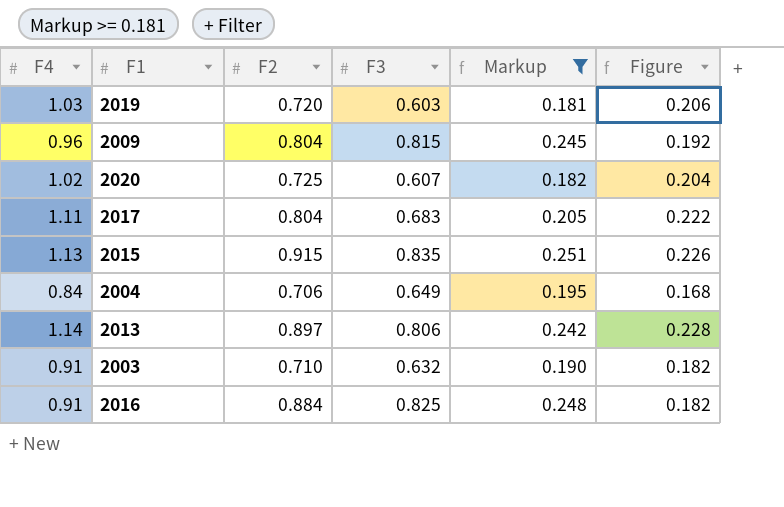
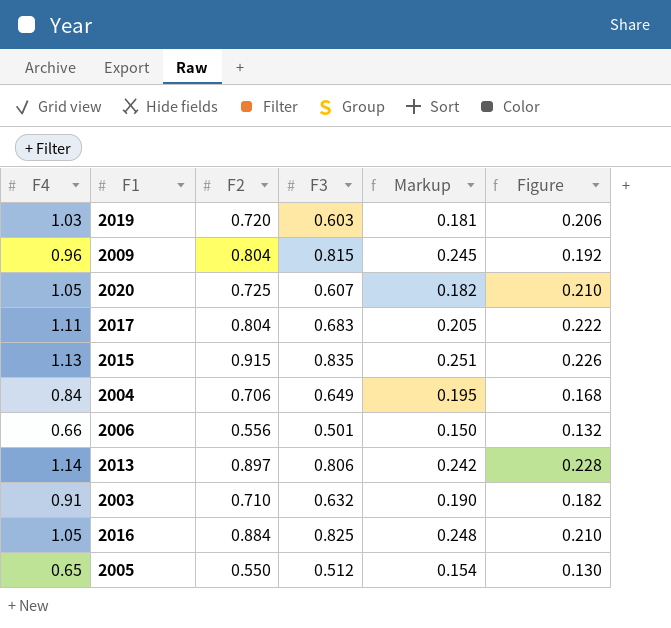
filter: Markup >= 0.181 -> none
2020 | F4: 1.02 -> 1.05
2020 | Figure: 0.204 -> 0.210
2016 | F4: 0.91 -> 1.05
2016 | Figure: 0.182 -> 0.210

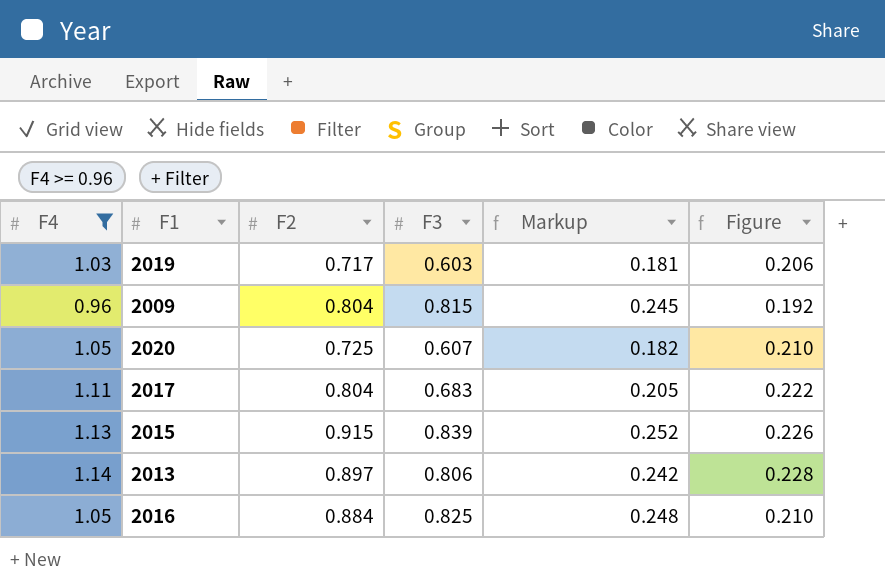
filter: none -> F4 >= 0.96
2019 | F2: 0.720 -> 0.717
2015 | F3: 0.835 -> 0.839
2015 | Markup: 0.251 -> 0.252

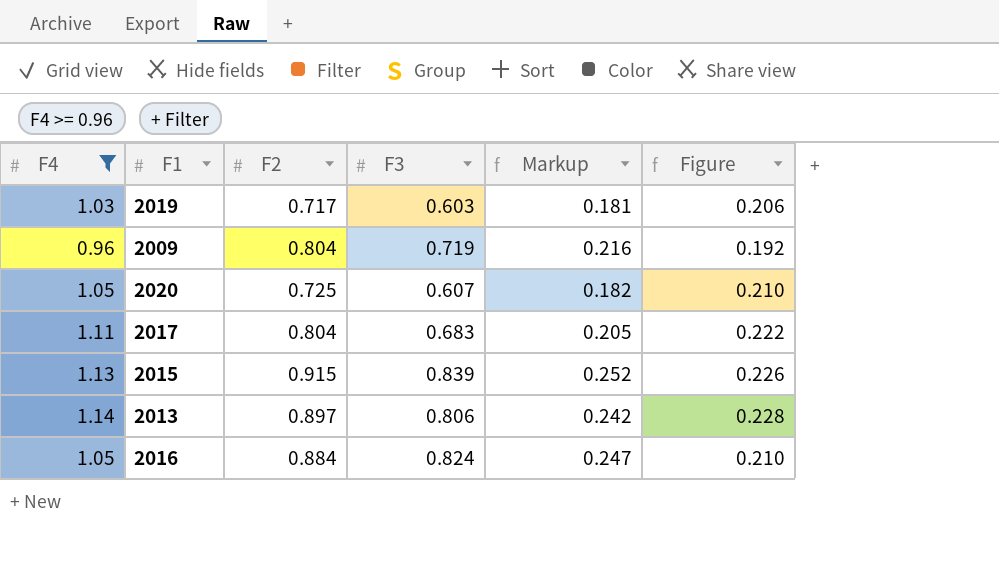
2009 | F3: 0.815 -> 0.719
2009 | Markup: 0.245 -> 0.216
2016 | F3: 0.825 -> 0.824
2016 | Markup: 0.248 -> 0.247

